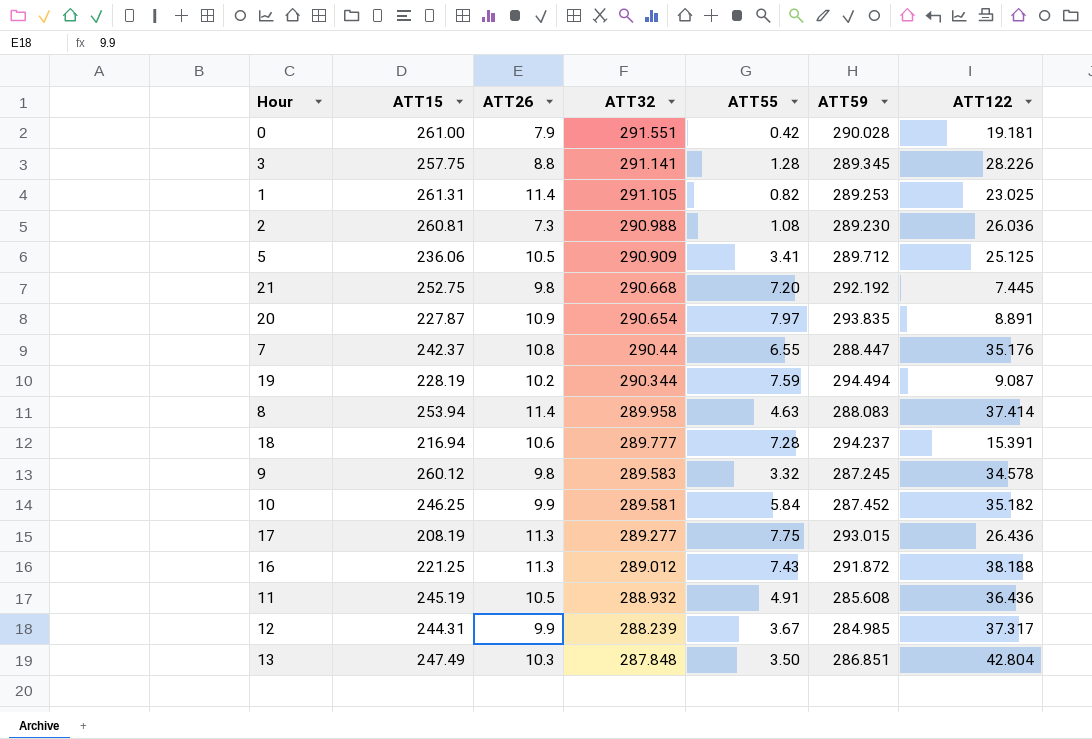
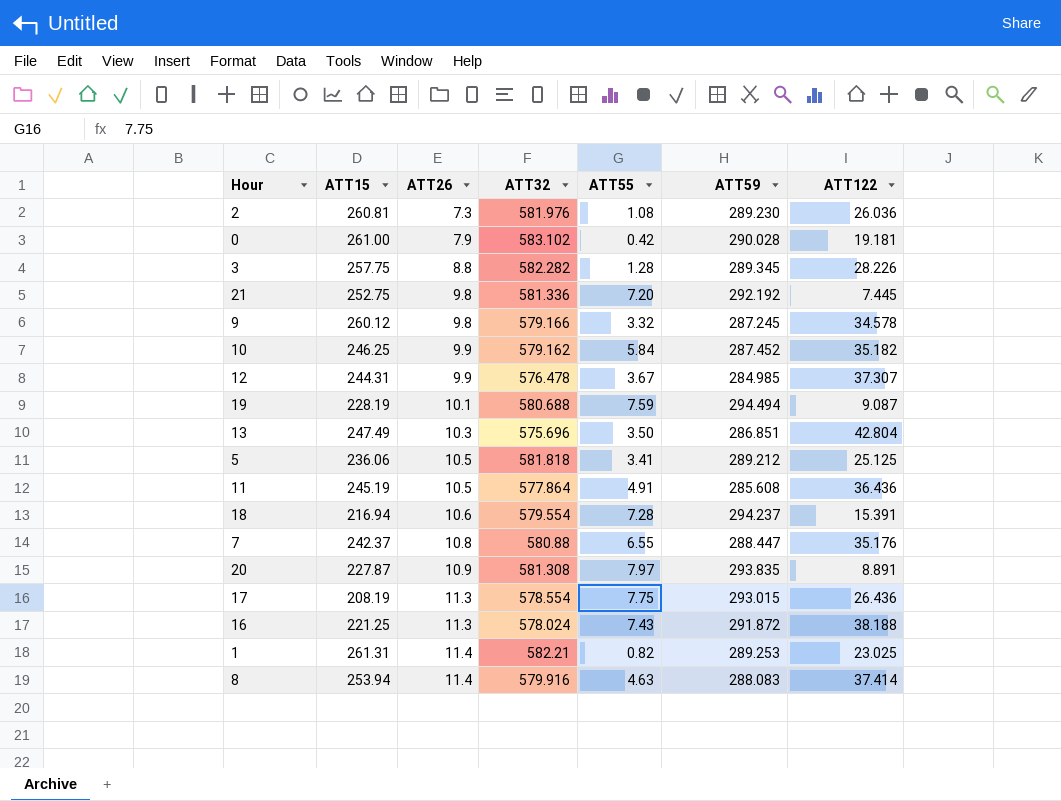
row order: ATT32 descending -> ATT26 ascending
2 | ATT32: 290.988 -> 581.976
0 | ATT32: 291.551 -> 583.102
3 | ATT32: 291.141 -> 582.282
21 | ATT32: 290.668 -> 581.336
9 | ATT32: 289.583 -> 579.166
10 | ATT32: 289.581 -> 579.162
12 | ATT32: 288.239 -> 576.478
12 | ATT122: 37.317 -> 37.307
19 | ATT26: 10.2 -> 10.1
19 | ATT32: 290.344 -> 580.688
13 | ATT32: 287.848 -> 575.696
5 | ATT32: 290.909 -> 581.818
5 | ATT59: 289.712 -> 289.212
11 | ATT32: 288.932 -> 577.864
18 | ATT32: 289.777 -> 579.554
7 | ATT32: 290.44 -> 580.88
20 | ATT32: 290.654 -> 581.308
17 | ATT32: 289.277 -> 578.554
16 | ATT32: 289.012 -> 578.024
1 | ATT32: 291.105 -> 582.21
8 | ATT32: 289.958 -> 579.916

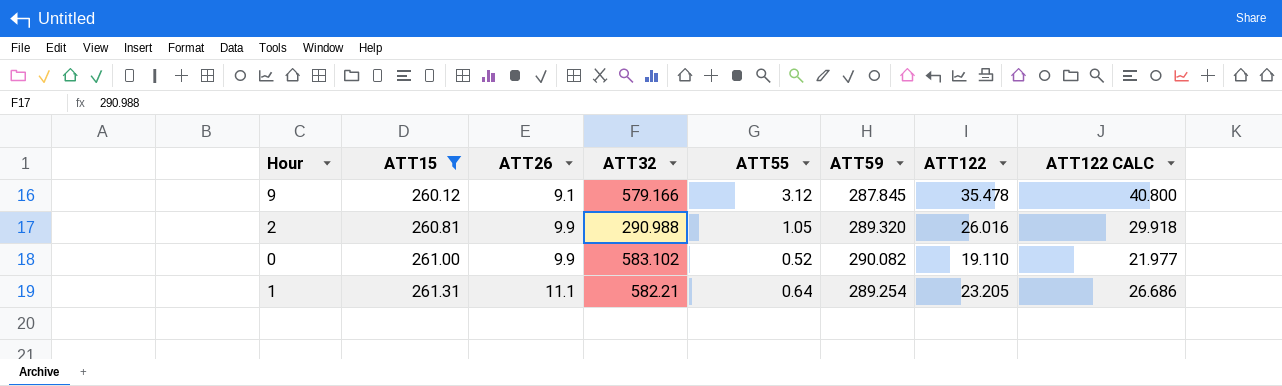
filter: none -> ATT15 >= 260.12
row order: ATT26 ascending -> ATT15 ascending
column ATT122 CALC | formula: none -> [ATT122] * 1.15
9 | ATT26: 9.8 -> 9.1
9 | ATT55: 3.32 -> 3.12
9 | ATT59: 287.245 -> 287.845
9 | ATT122: 34.578 -> 35.478
2 | ATT26: 7.3 -> 9.9
2 | ATT32: 581.976 -> 290.988
2 | ATT55: 1.08 -> 1.05
2 | ATT59: 289.230 -> 289.320
2 | ATT122: 26.036 -> 26.016
0 | ATT26: 7.9 -> 9.9
0 | ATT55: 0.42 -> 0.52
0 | ATT59: 290.028 -> 290.082
0 | ATT122: 19.181 -> 19.110
1 | ATT26: 11.4 -> 11.1
1 | ATT55: 0.82 -> 0.64
1 | ATT59: 289.253 -> 289.254
1 | ATT122: 23.025 -> 23.205

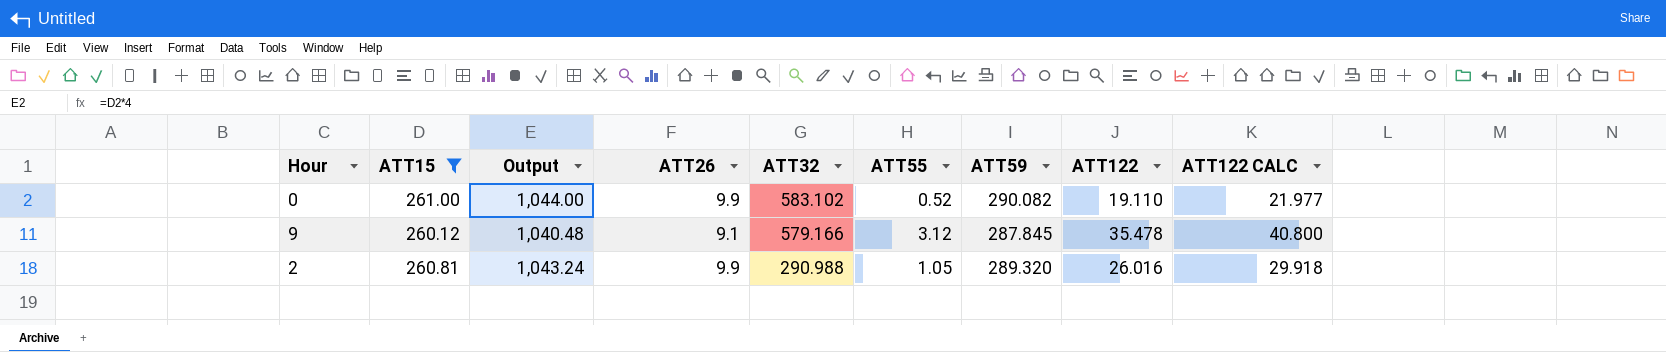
row order: ATT15 ascending -> ATT32 descending
column Output | formula: none -> [ATT15] * 4
row 1: 261.31 | 11.1 | 582.21 | 0.64 | 289.254 | 23.205 | 26.686 -> none

